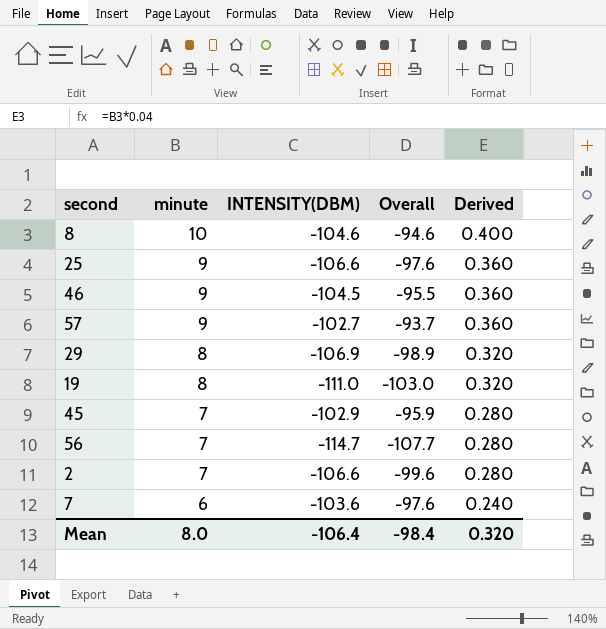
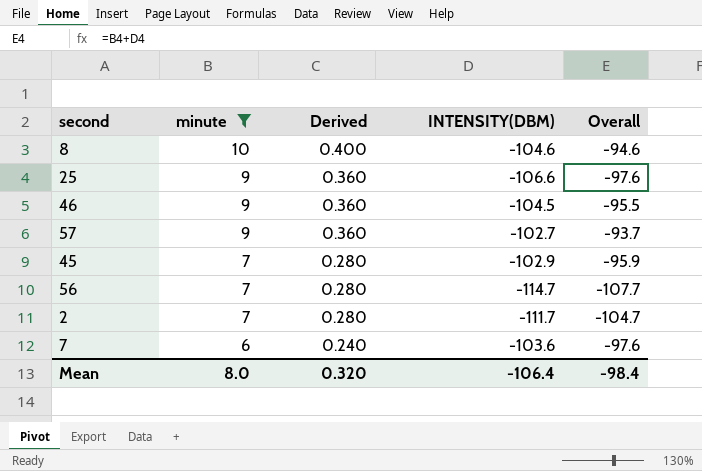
filter: none -> minute != 8
column Derived | position: 5 -> 3
2 | INTENSITY(DBM): -106.6 -> -111.7
2 | Overall: -99.6 -> -104.7

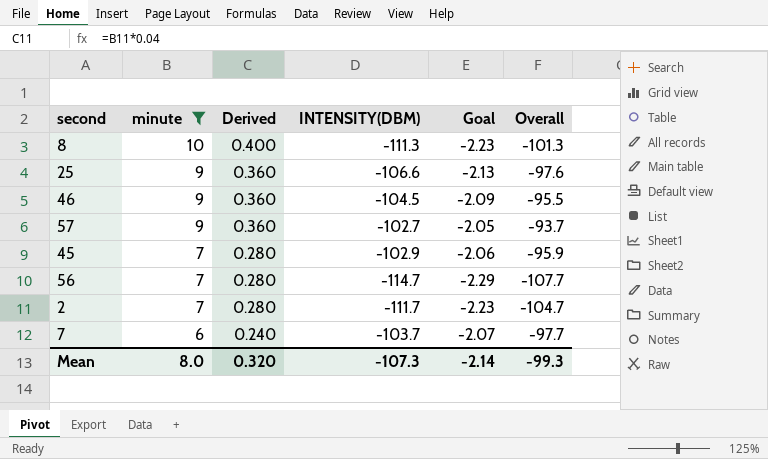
column Goal | formula: none -> [INTENSITY(DBM)] * 0.02
8 | INTENSITY(DBM): -104.6 -> -111.3
8 | Overall: -94.6 -> -101.3
7 | INTENSITY(DBM): -103.6 -> -103.7
7 | Overall: -97.6 -> -97.7
Mean | INTENSITY(DBM): -106.4 -> -107.3
Mean | Overall: -98.4 -> -99.3

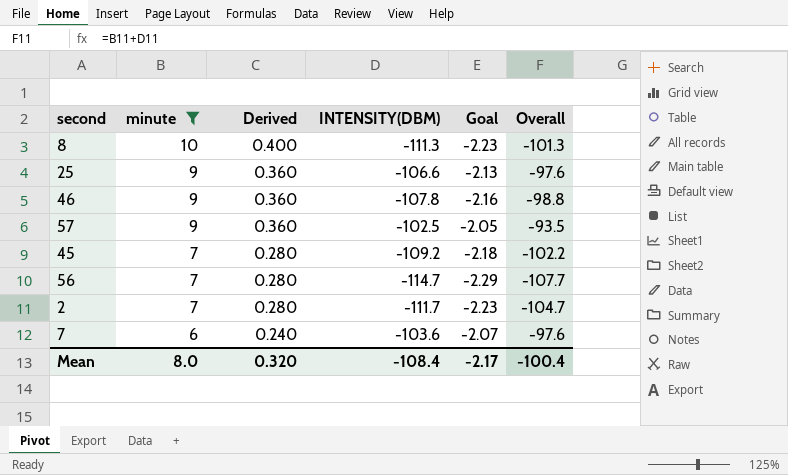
46 | INTENSITY(DBM): -104.5 -> -107.8
46 | Goal: -2.09 -> -2.16
46 | Overall: -95.5 -> -98.8
57 | INTENSITY(DBM): -102.7 -> -102.5
57 | Overall: -93.7 -> -93.5
45 | INTENSITY(DBM): -102.9 -> -109.2
45 | Goal: -2.06 -> -2.18
45 | Overall: -95.9 -> -102.2
7 | INTENSITY(DBM): -103.7 -> -103.6
7 | Overall: -97.7 -> -97.6
Mean | INTENSITY(DBM): -107.3 -> -108.4
Mean | Goal: -2.14 -> -2.17
Mean | Overall: -99.3 -> -100.4

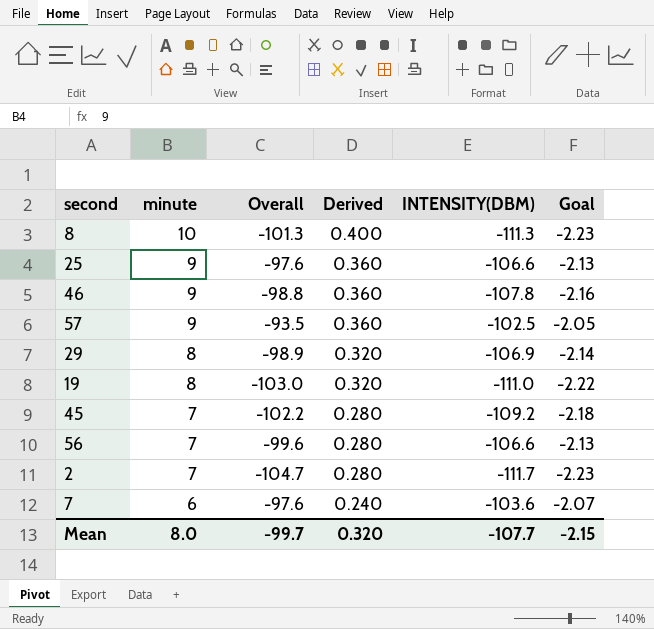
filter: minute != 8 -> none
column Overall | position: 6 -> 3
56 | Overall: -107.7 -> -99.6
56 | INTENSITY(DBM): -114.7 -> -106.6
56 | Goal: -2.29 -> -2.13
Mean | Overall: -100.4 -> -99.7
Mean | INTENSITY(DBM): -108.4 -> -107.7
Mean | Goal: -2.17 -> -2.15

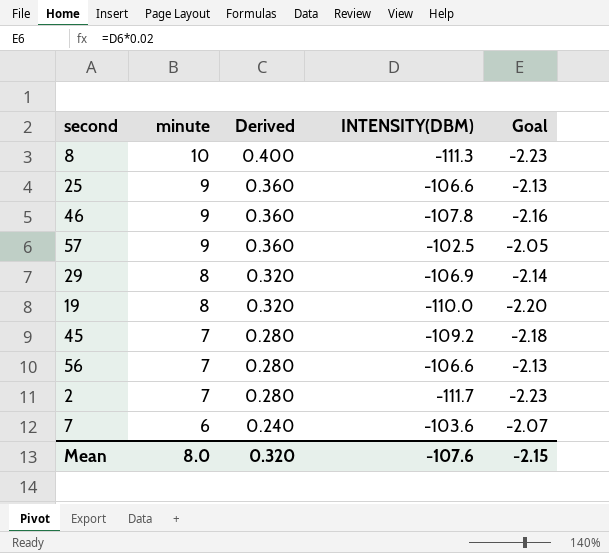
column Overall | formula: [minute] + [INTENSITY(DBM)] -> none
19 | INTENSITY(DBM): -111.0 -> -110.0
19 | Goal: -2.22 -> -2.20
Mean | INTENSITY(DBM): -107.7 -> -107.6

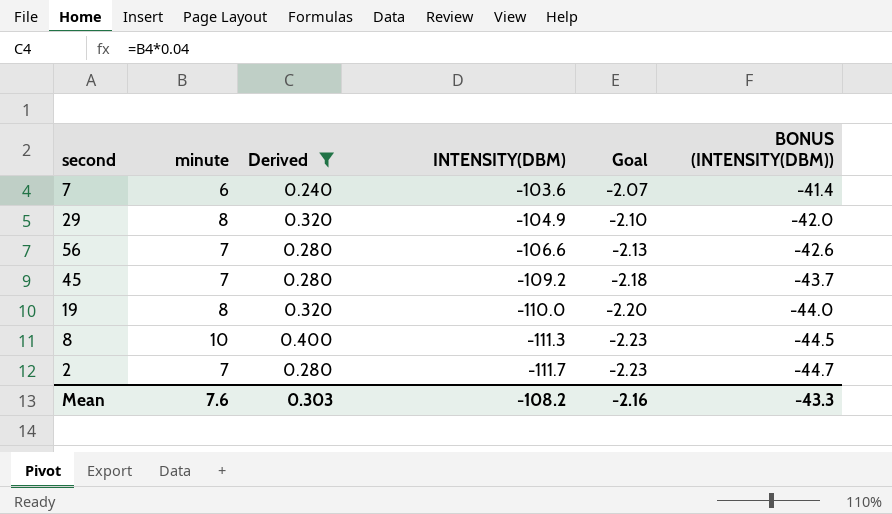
filter: none -> Derived != 0.360
row order: minute descending -> INTENSITY(DBM) descending
column BONUS (INTENSITY(DBM)) | formula: none -> [INTENSITY(DBM)] * 0.4
29 | INTENSITY(DBM): -106.9 -> -104.9
29 | Goal: -2.14 -> -2.10
Mean | minute: 8.0 -> 7.6
Mean | Derived: 0.320 -> 0.303
Mean | INTENSITY(DBM): -107.6 -> -108.2
Mean | Goal: -2.15 -> -2.16

